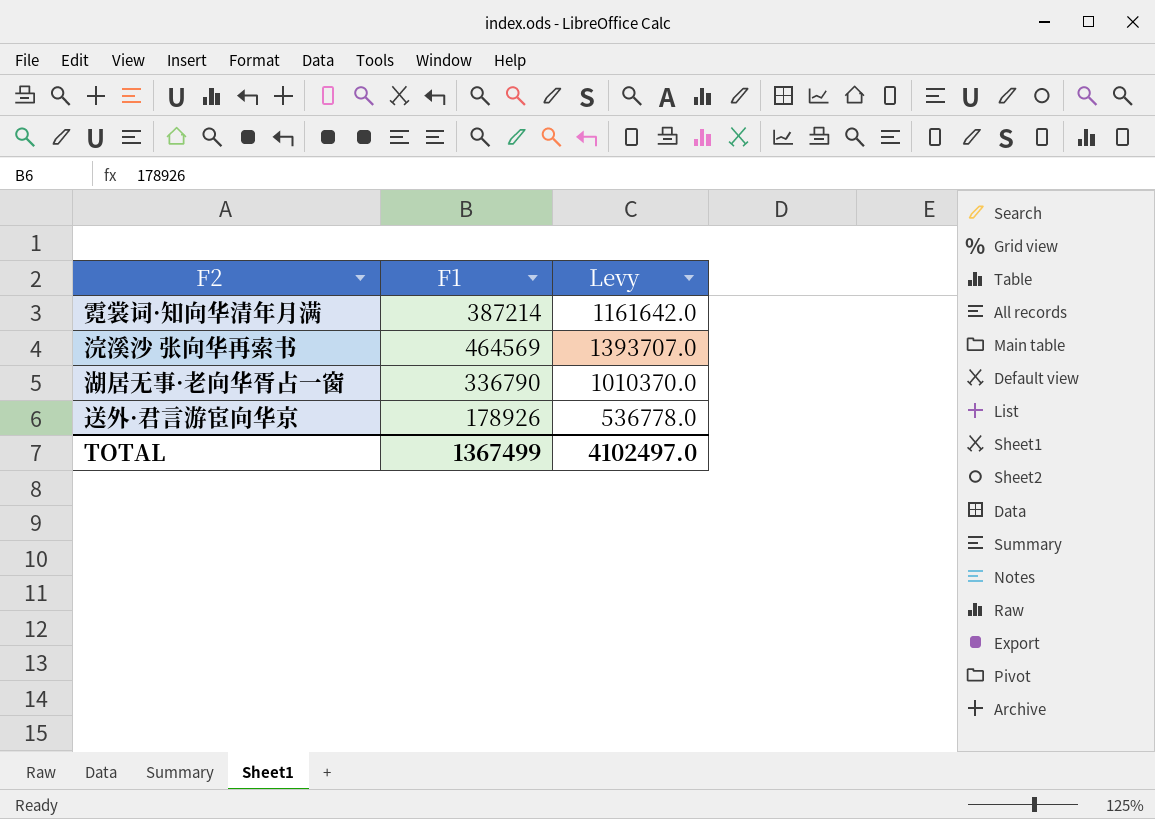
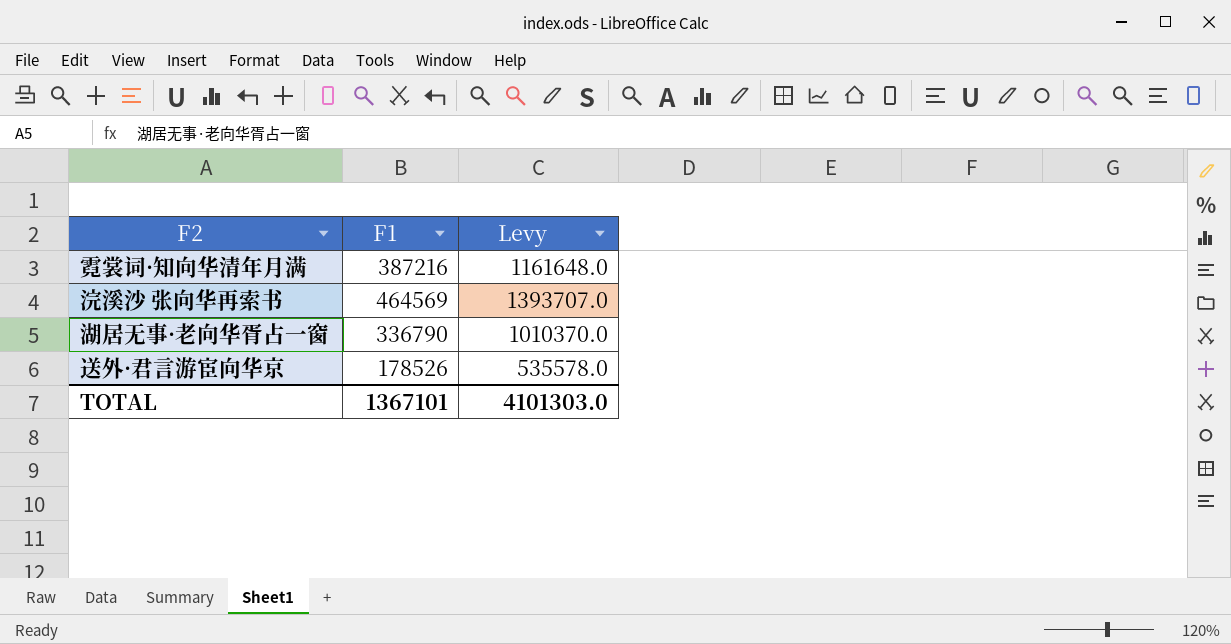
霓裳词·知向华清年月满 | F1: 387214 -> 387216
霓裳词·知向华清年月满 | Levy: 1161642.0 -> 1161648.0
送外·君言游宦向华京 | F1: 178926 -> 178526
送外·君言游宦向华京 | Levy: 536778.0 -> 535578.0
TOTAL | F1: 1367499 -> 1367101
TOTAL | Levy: 4102497.0 -> 4101303.0

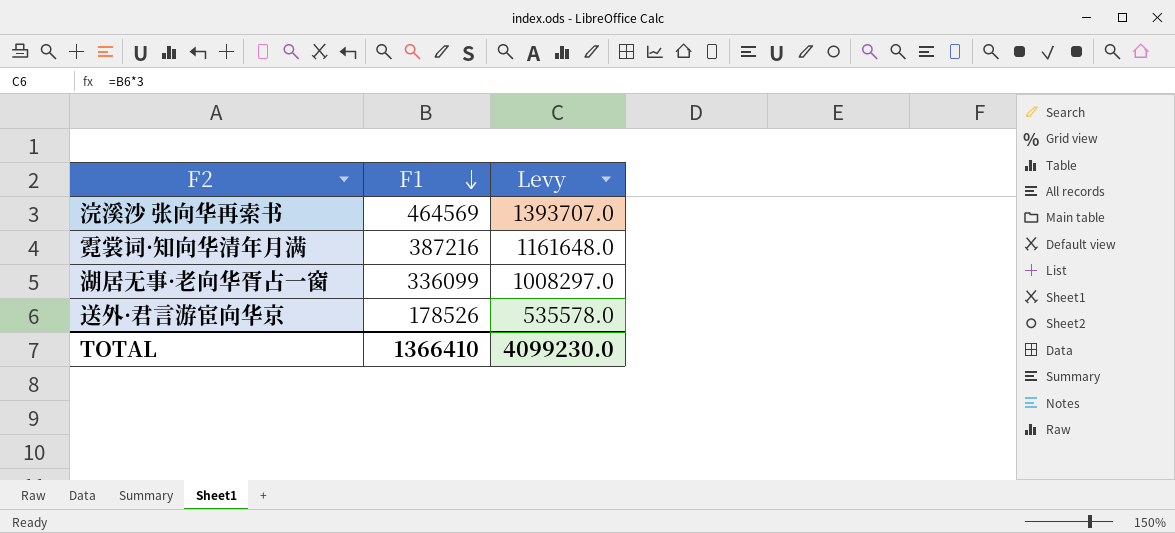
row order: none -> F1 descending
湖居无事·老向华胥占一窗 | F1: 336790 -> 336099
湖居无事·老向华胥占一窗 | Levy: 1010370.0 -> 1008297.0
TOTAL | F1: 1367101 -> 1366410
TOTAL | Levy: 4101303.0 -> 4099230.0

